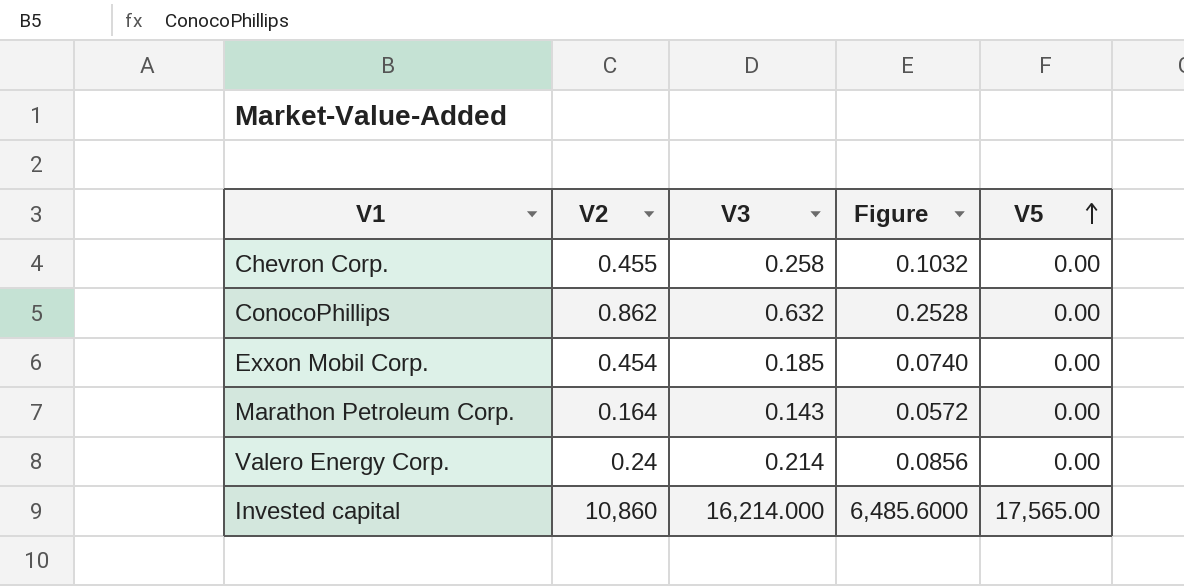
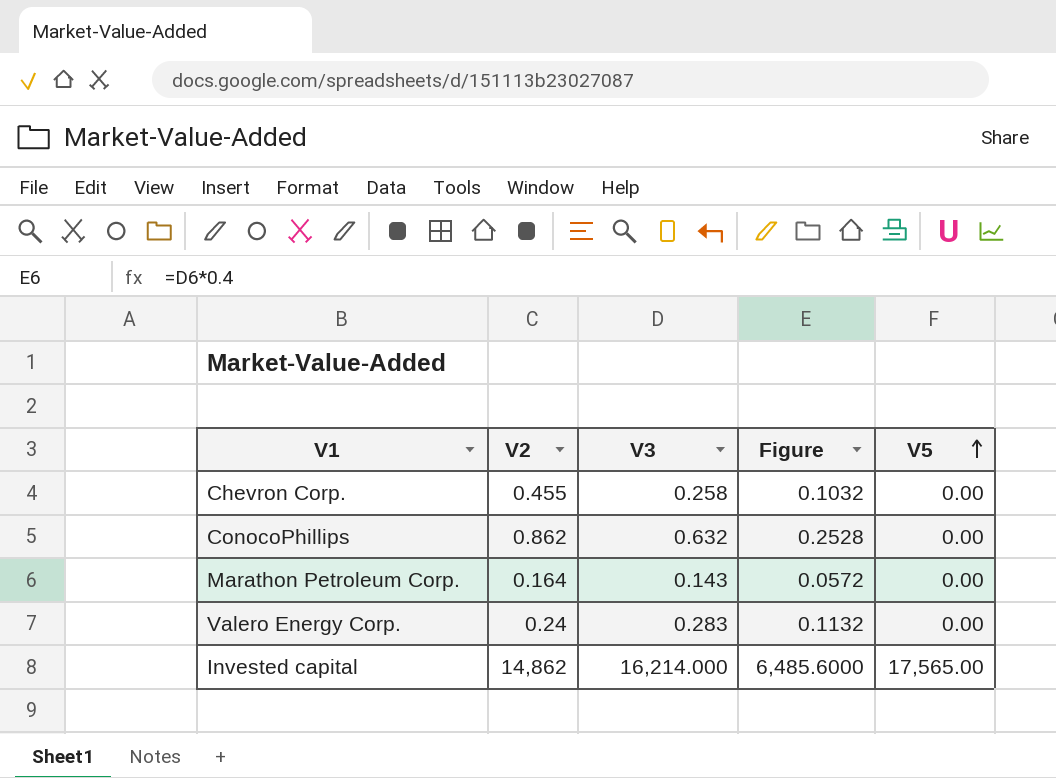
row Exxon Mobil Corp.: 0.454 | 0.185 | 0.0740 | 0.00 -> none
Valero Energy Corp. | V3: 0.214 -> 0.283
Valero Energy Corp. | Figure: 0.0856 -> 0.1132
Invested capital | V2: 10,860 -> 14,862

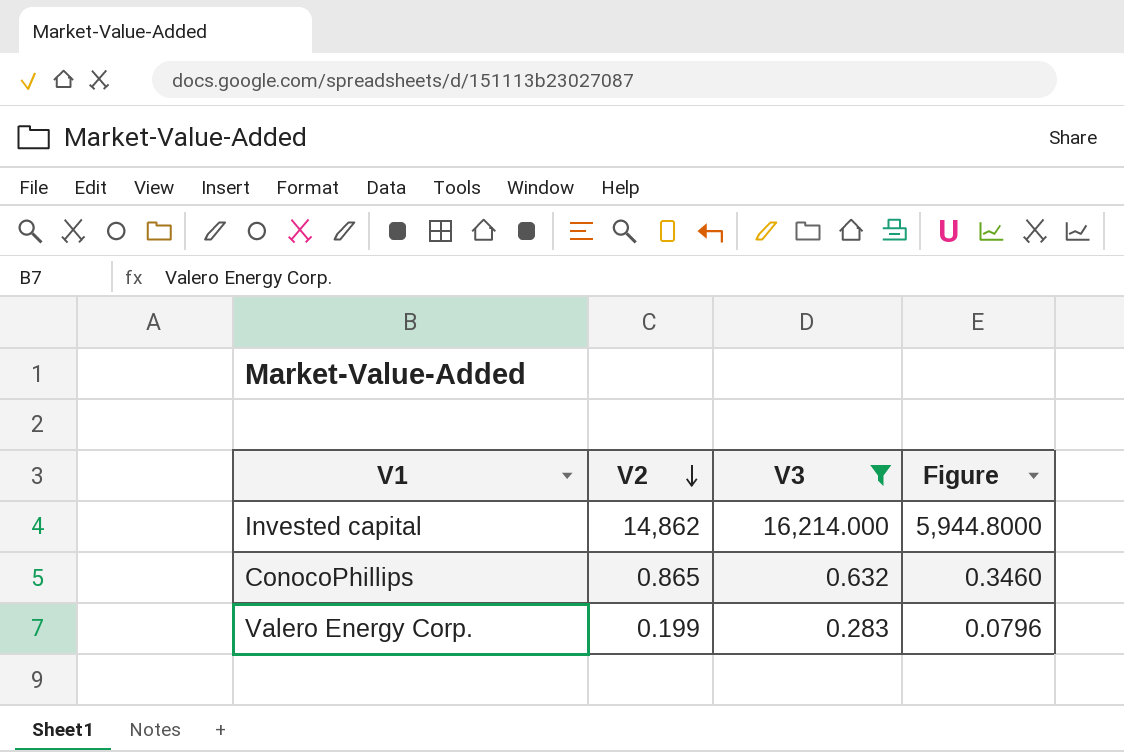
filter: none -> V3 >= 0.283
row order: V5 ascending -> V2 descending
column V5 | position: 5 -> none
column Figure | formula: [V3] * 0.4 -> [V2] * 0.4
ConocoPhillips | V2: 0.862 -> 0.865
Valero Energy Corp. | V2: 0.24 -> 0.199

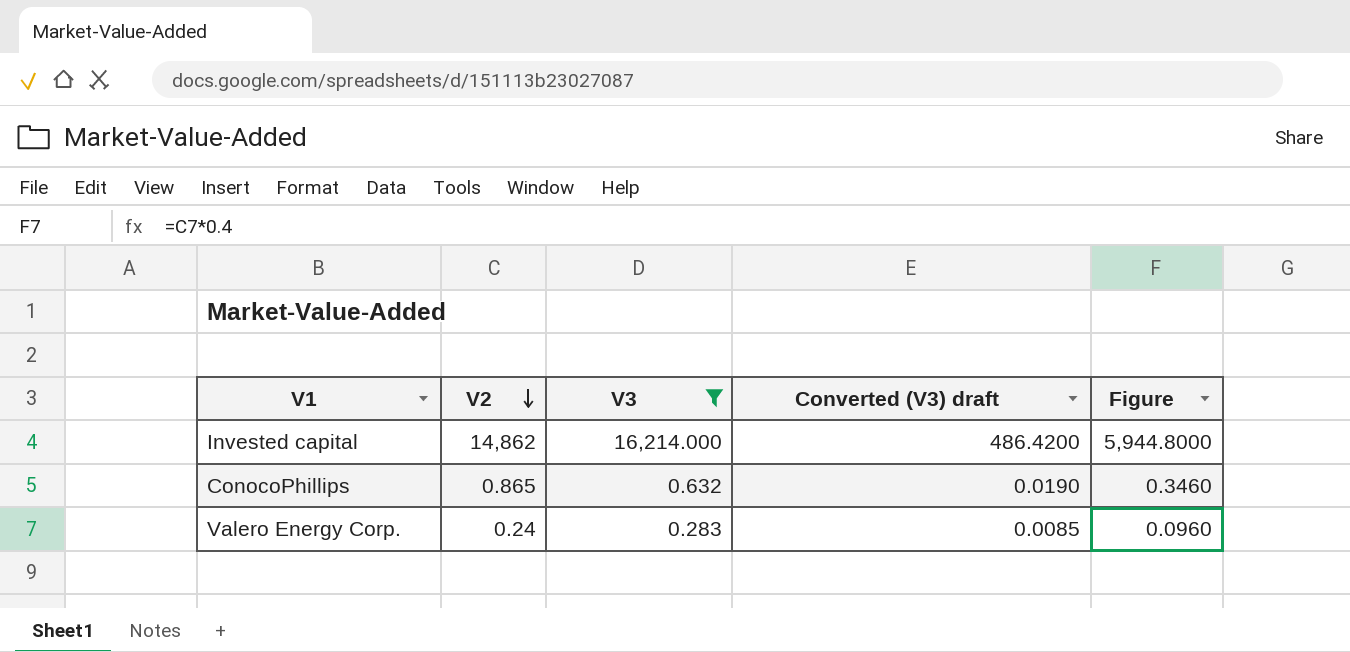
column Converted (V3) draft | formula: none -> [V3] * 0.03
Valero Energy Corp. | V2: 0.199 -> 0.24
Valero Energy Corp. | Figure: 0.0796 -> 0.0960

